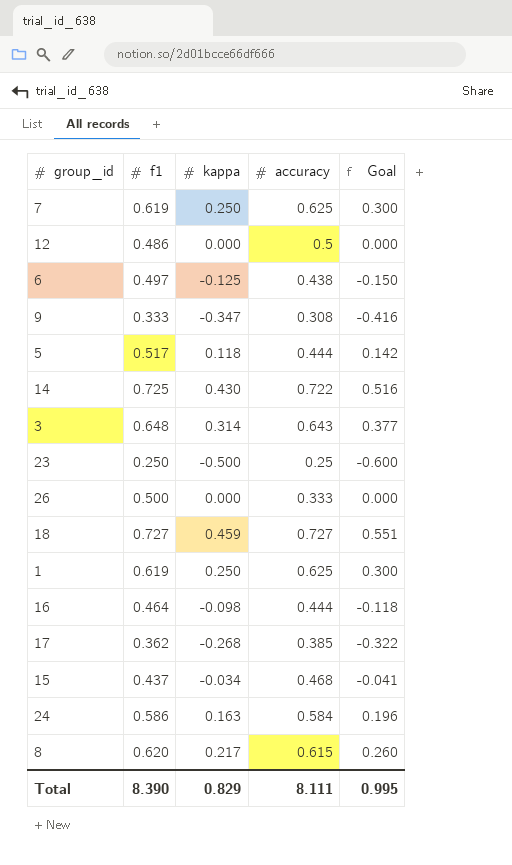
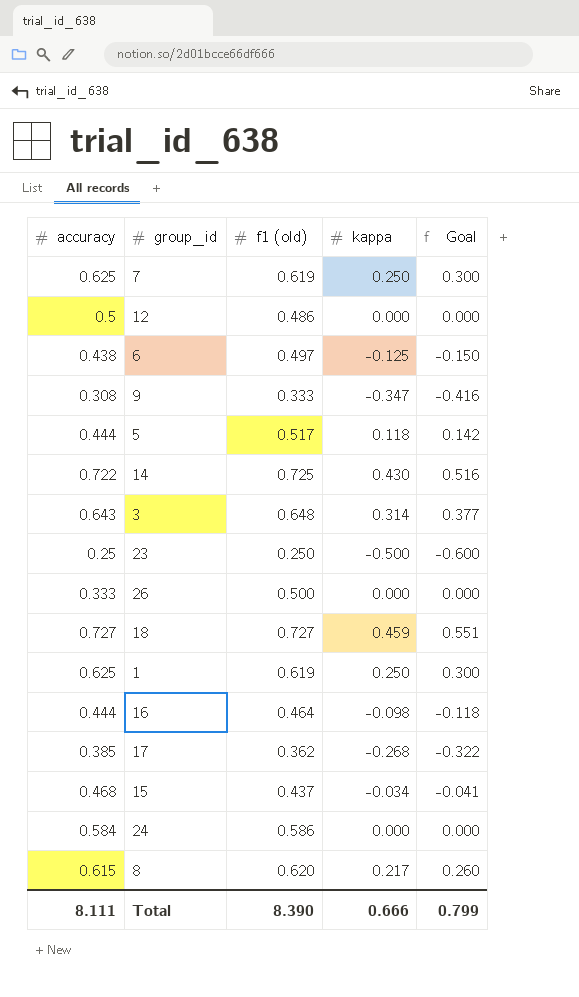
column accuracy | position: 4 -> 1
column name: f1 -> f1 (old)
24 | kappa: 0.163 -> 0.000
24 | Goal: 0.196 -> 0.000
Total | kappa: 0.829 -> 0.666
Total | Goal: 0.995 -> 0.799

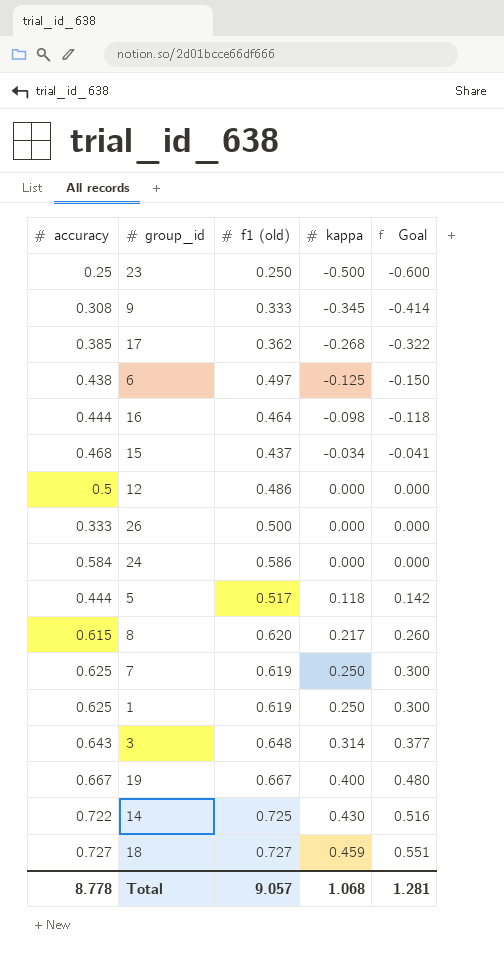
row order: none -> kappa ascending
9 | kappa: -0.347 -> -0.345
9 | Goal: -0.416 -> -0.414
row 19: none -> 0.667 | 0.667 | 0.400 | 0.480
Total | accuracy: 8.111 -> 8.778
Total | f1 (old): 8.390 -> 9.057
Total | kappa: 0.666 -> 1.068
Total | Goal: 0.799 -> 1.281

